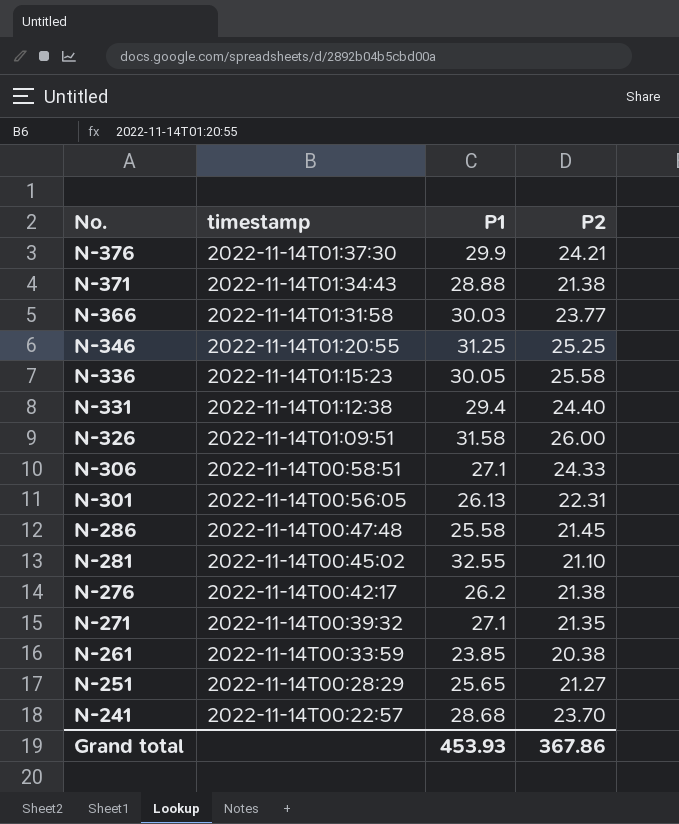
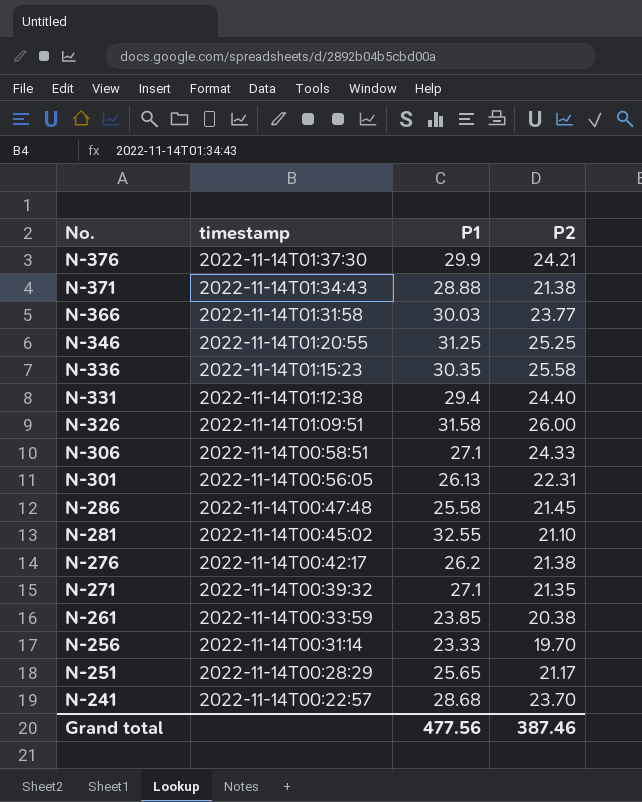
N-336 | P1: 30.05 -> 30.35
row N-256: none -> 2022-11-14T00:31:14 | 23.33 | 19.70
N-251 | P2: 21.27 -> 21.17
Grand total | P1: 453.93 -> 477.56
Grand total | P2: 367.86 -> 387.46

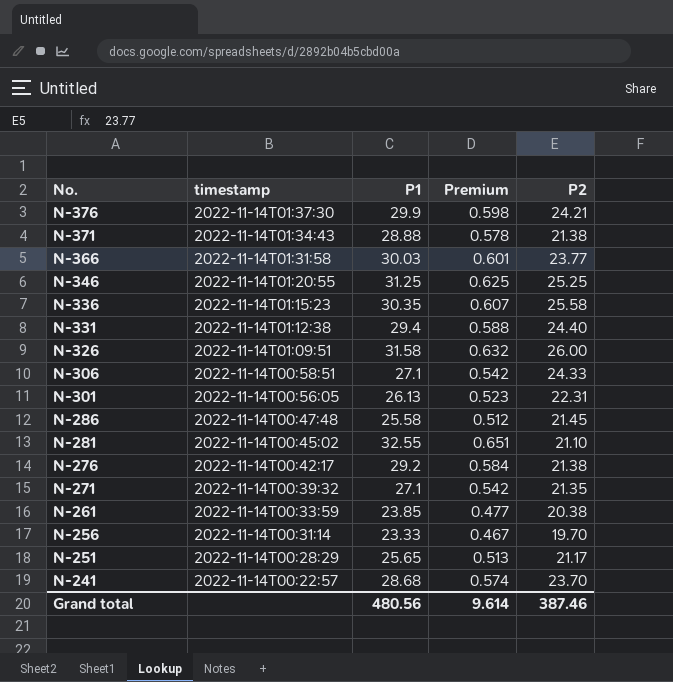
column Premium | formula: none -> [P1] * 0.02
N-276 | P1: 26.2 -> 29.2
Grand total | P1: 477.56 -> 480.56

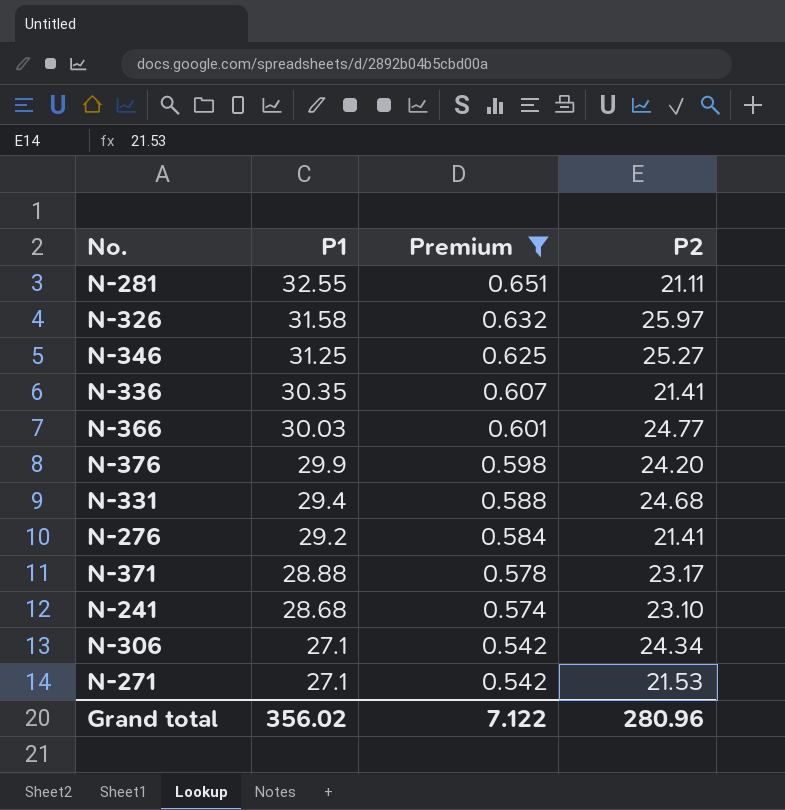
filter: none -> Premium >= 0.542
row order: No. descending -> P1 descending
column timestamp | position: 2 -> none
N-281 | P2: 21.10 -> 21.11
N-326 | P2: 26.00 -> 25.97
N-346 | P2: 25.25 -> 25.27
N-336 | P2: 25.58 -> 21.41
N-366 | P2: 23.77 -> 24.77
N-376 | P2: 24.21 -> 24.20
N-331 | P2: 24.40 -> 24.68
N-276 | P2: 21.38 -> 21.41
N-371 | P2: 21.38 -> 23.17
N-241 | P2: 23.70 -> 23.10
N-306 | P2: 24.33 -> 24.34
N-271 | P2: 21.35 -> 21.53
Grand total | P1: 480.56 -> 356.02
Grand total | Premium: 9.614 -> 7.122
Grand total | P2: 387.46 -> 280.96

